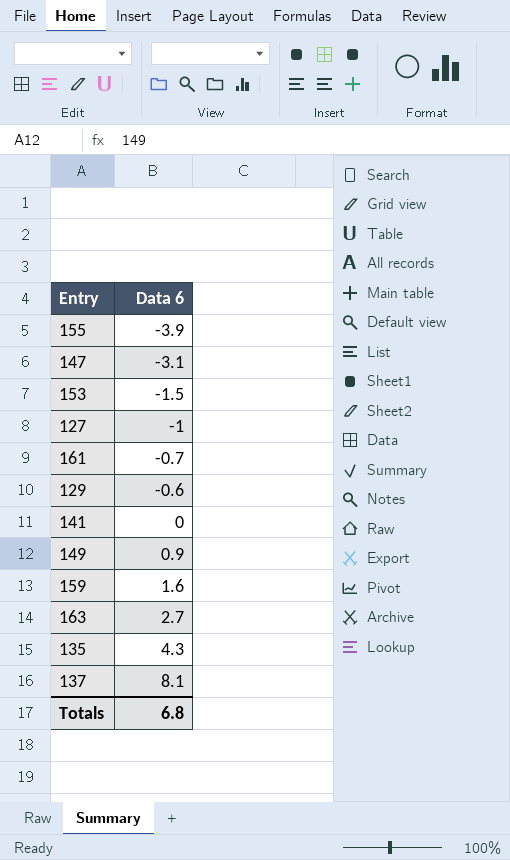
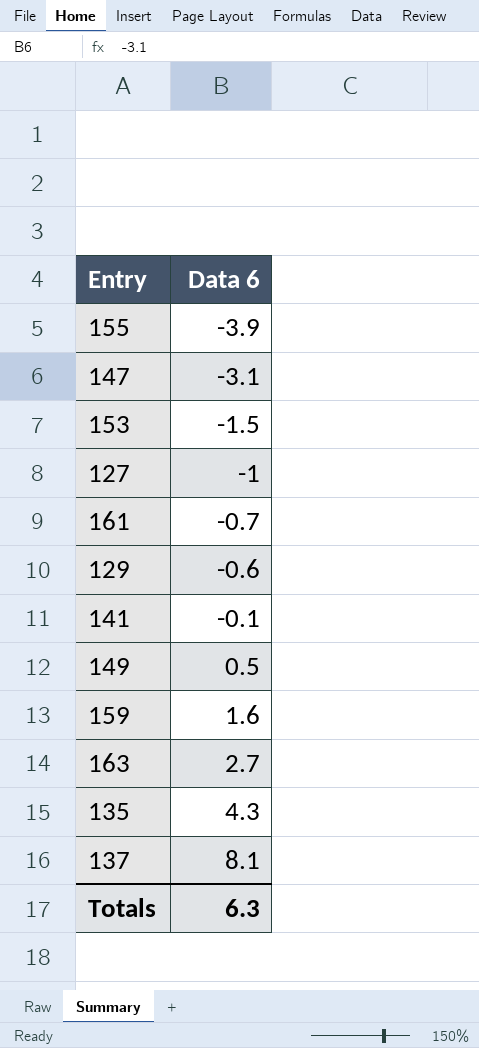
141 | Data 6: 0 -> -0.1
149 | Data 6: 0.9 -> 0.5
Totals | Data 6: 6.8 -> 6.3

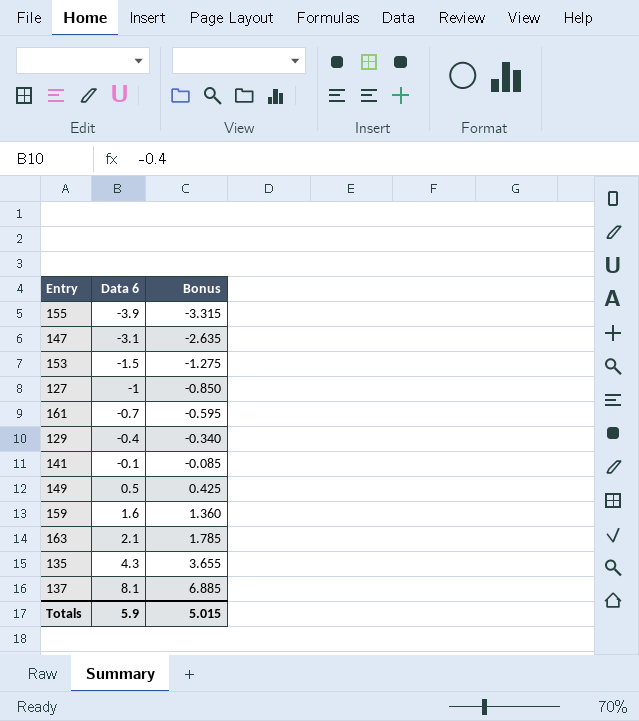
column Bonus | formula: none -> [Data 6] * 0.85
129 | Data 6: -0.6 -> -0.4
163 | Data 6: 2.7 -> 2.1
Totals | Data 6: 6.3 -> 5.9

